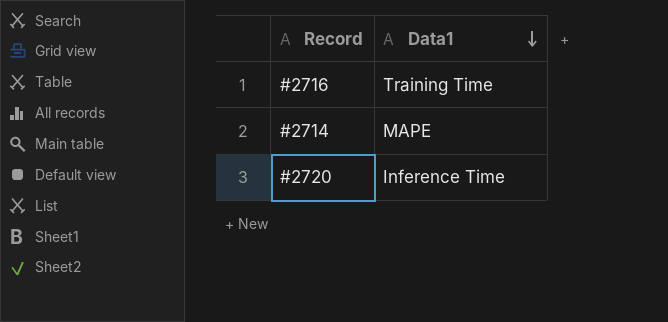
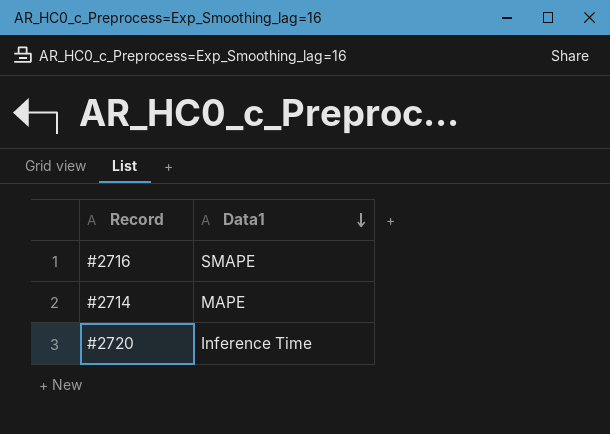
#2716 | Data1: Training Time -> SMAPE

